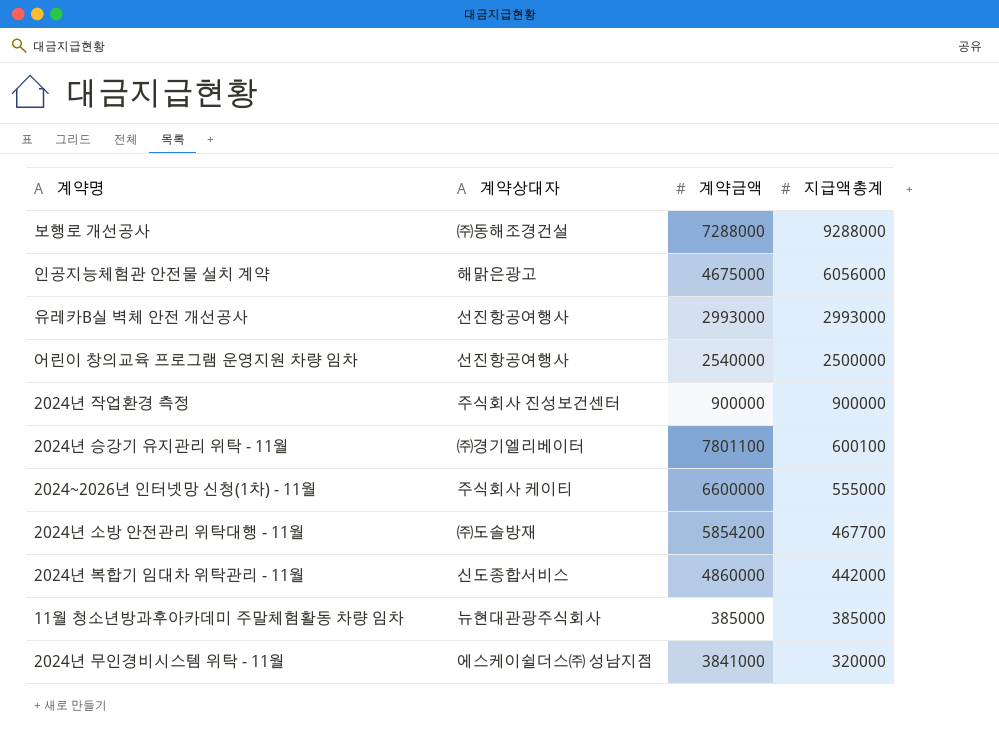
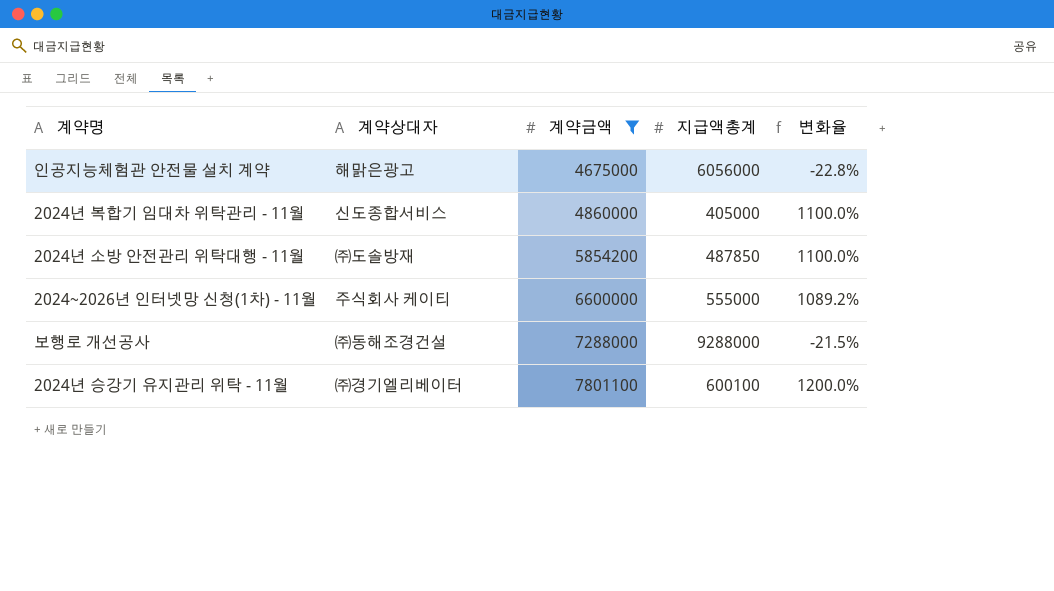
filter: none -> 계약금액 >= 4675000
row order: 지급액총계 descending -> 계약금액 ascending
column 변화율 | formula: none -> ([계약금액] - [지급액총계]) / [지급액총계]
2024년 복합기 임대차 위탁관리 - 11월 | 지급액총계: 442000 -> 405000
2024년 소방 안전관리 위탁대행 - 11월 | 지급액총계: 467700 -> 487850

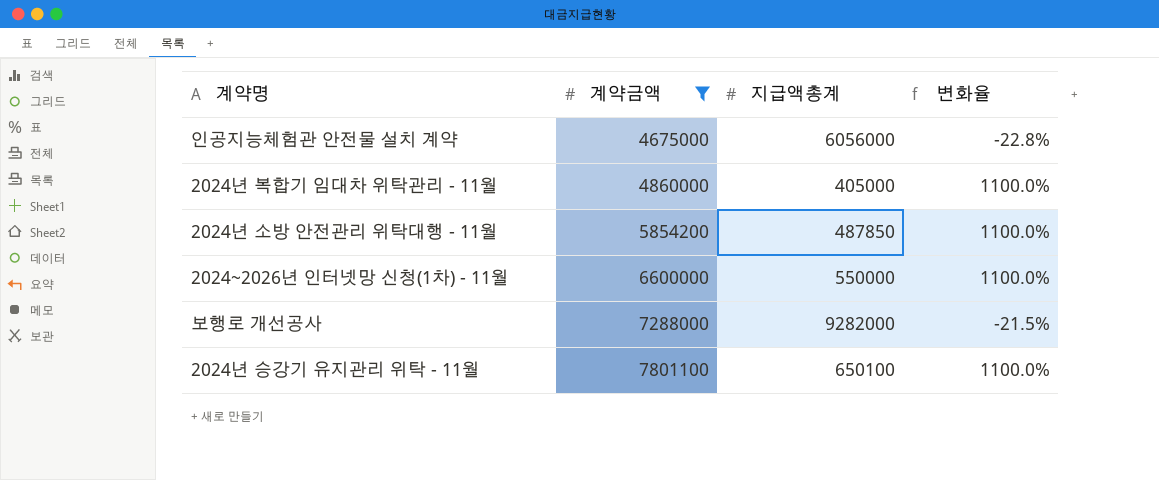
column 계약상대자 | position: 2 -> none
2024~2026년 인터넷망 신청(1차) - 11월 | 지급액총계: 555000 -> 550000
2024~2026년 인터넷망 신청(1차) - 11월 | 변화율: 1089.2% -> 1100.0%
보행로 개선공사 | 지급액총계: 9288000 -> 9282000
2024년 승강기 유지관리 위탁 - 11월 | 지급액총계: 600100 -> 650100
2024년 승강기 유지관리 위탁 - 11월 | 변화율: 1200.0% -> 1100.0%

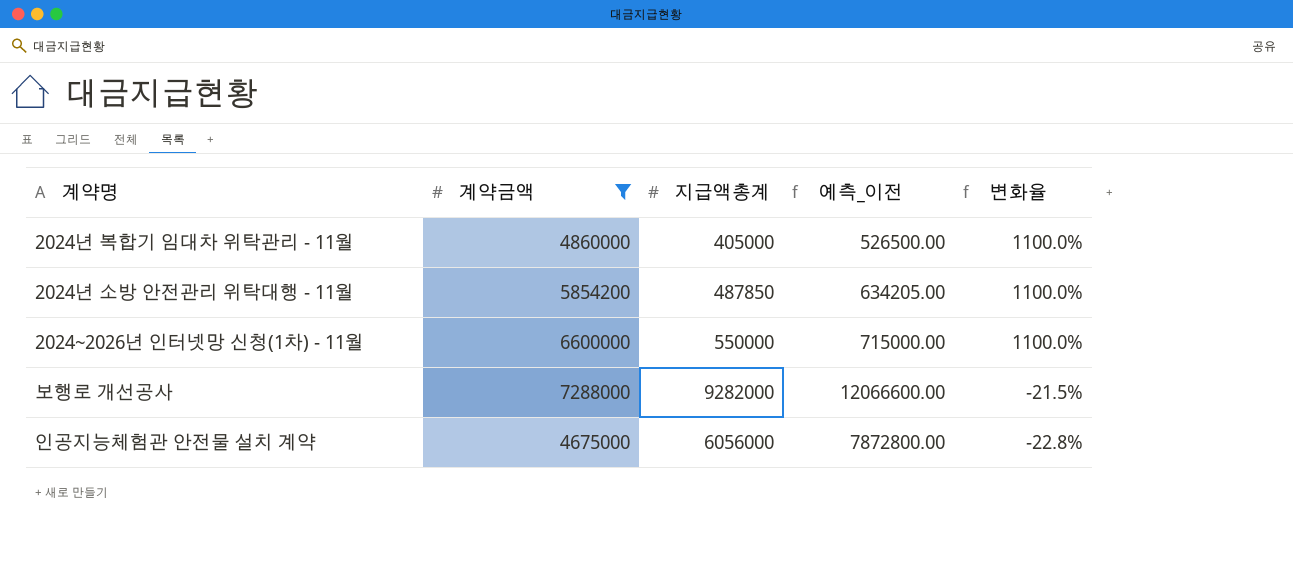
row order: 계약금액 ascending -> 변화율 descending
column 예측_이전 | formula: none -> [지급액총계] * 1.3
row 2024년 승강기 유지관리 위탁 - 11월: 7801100 | 650100 | 1100.0% -> none

